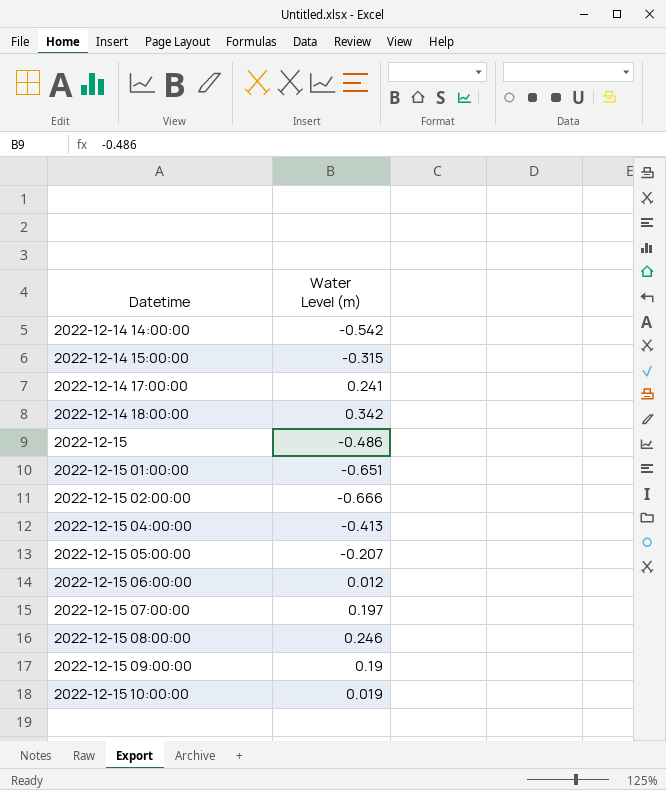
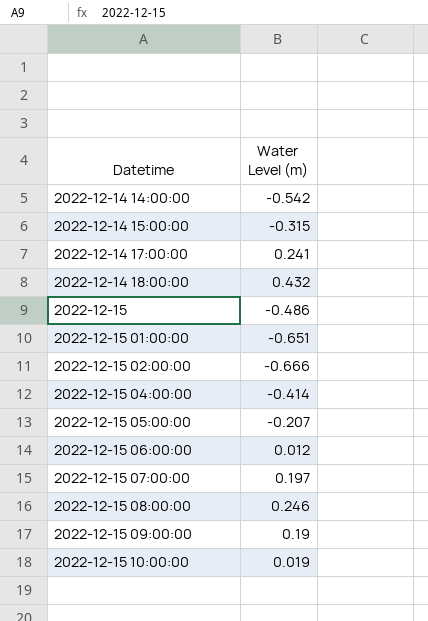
2022-12-14 18:00:00 | Water Level (m): 0.342 -> 0.432
2022-12-15 04:00:00 | Water Level (m): -0.413 -> -0.414

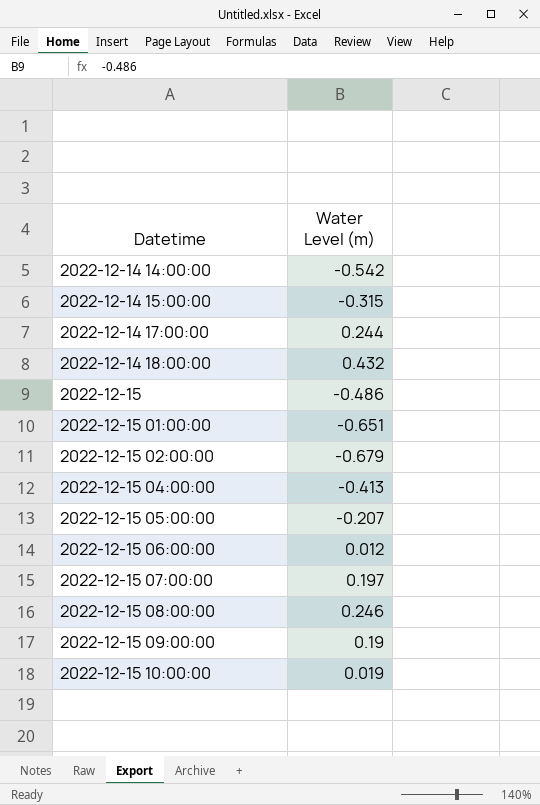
2022-12-14 17:00:00 | Water Level (m): 0.241 -> 0.244
2022-12-15 02:00:00 | Water Level (m): -0.666 -> -0.679
2022-12-15 04:00:00 | Water Level (m): -0.414 -> -0.413

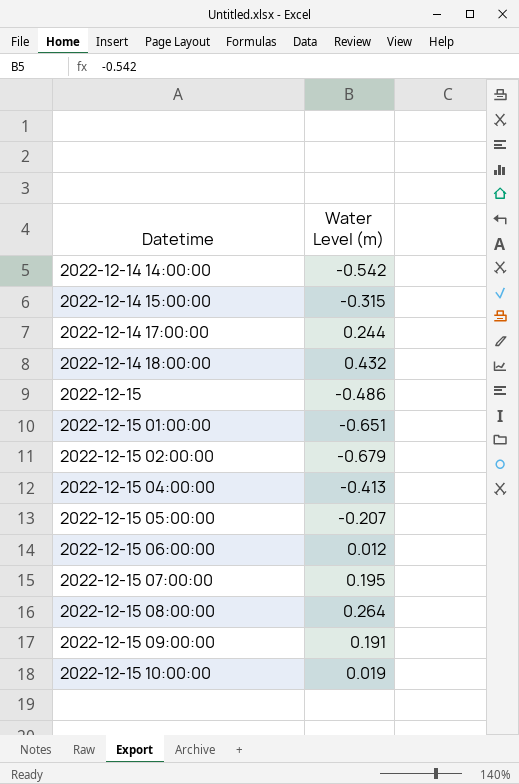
2022-12-15 07:00:00 | Water Level (m): 0.197 -> 0.195
2022-12-15 08:00:00 | Water Level (m): 0.246 -> 0.264
2022-12-15 09:00:00 | Water Level (m): 0.19 -> 0.191

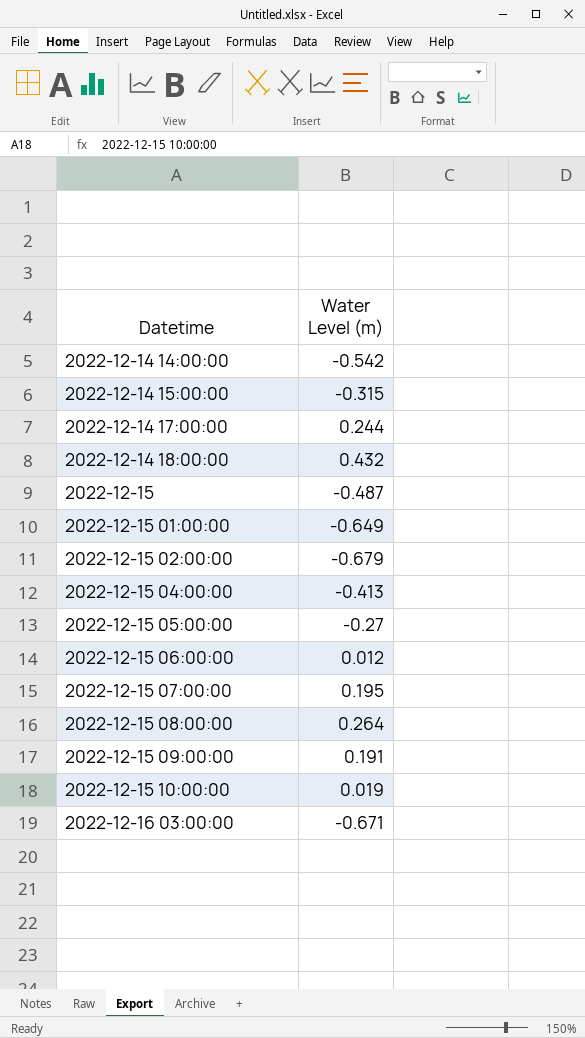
2022-12-15 | Water Level (m): -0.486 -> -0.487
2022-12-15 01:00:00 | Water Level (m): -0.651 -> -0.649
2022-12-15 05:00:00 | Water Level (m): -0.207 -> -0.27
row 2022-12-16 03:00:00: none -> -0.671

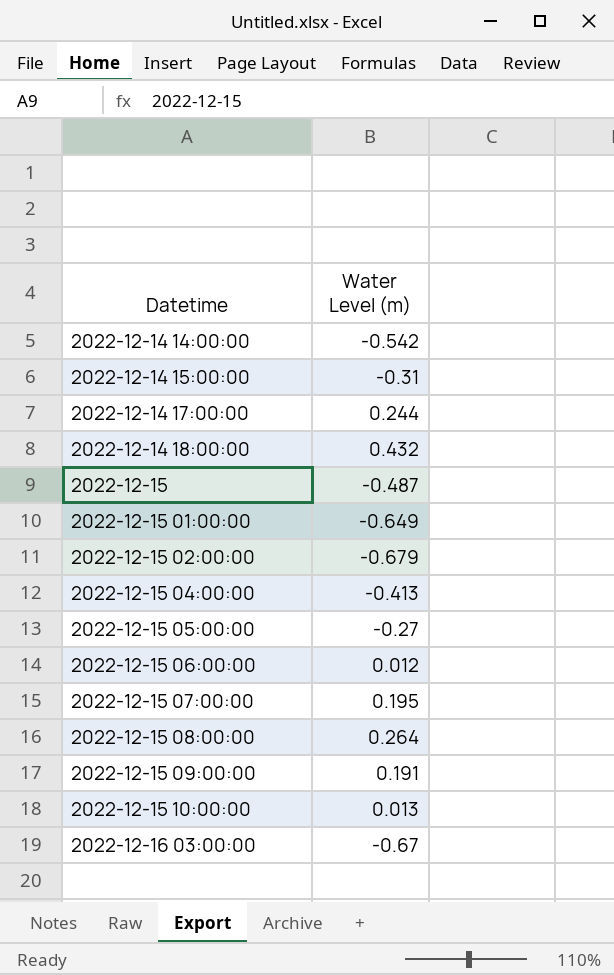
2022-12-14 15:00:00 | Water Level (m): -0.315 -> -0.31
2022-12-15 10:00:00 | Water Level (m): 0.019 -> 0.013
2022-12-16 03:00:00 | Water Level (m): -0.671 -> -0.67

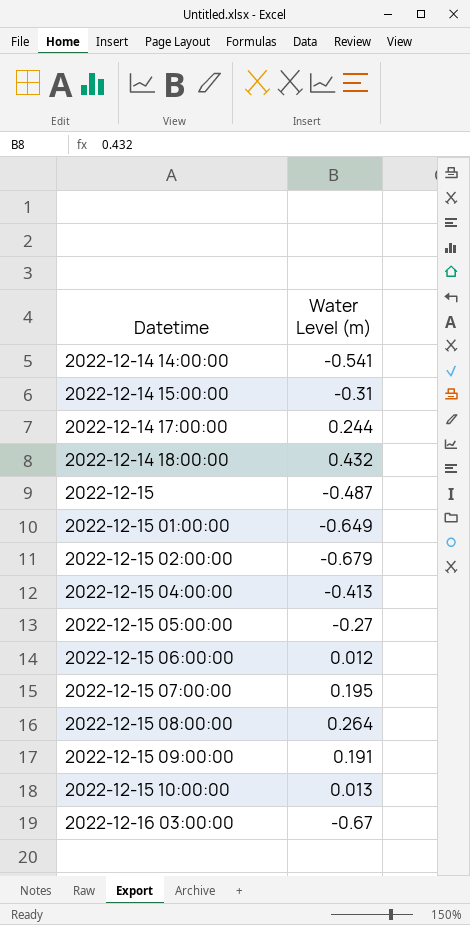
2022-12-14 14:00:00 | Water Level (m): -0.542 -> -0.541

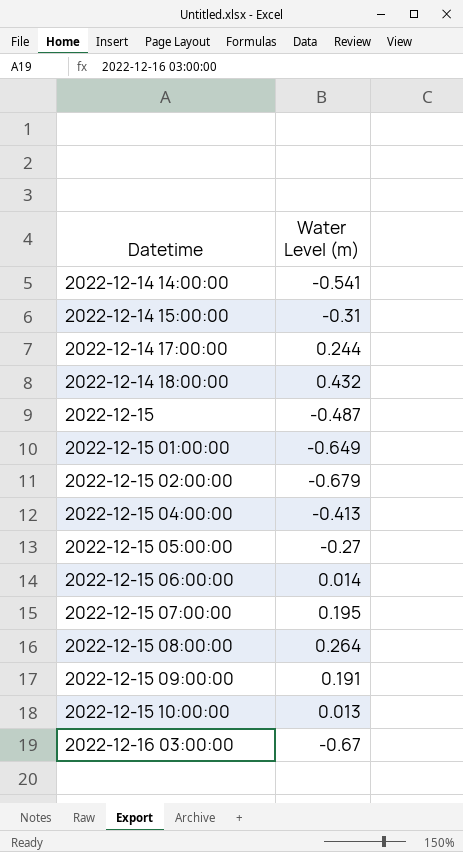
2022-12-15 06:00:00 | Water Level (m): 0.012 -> 0.014

